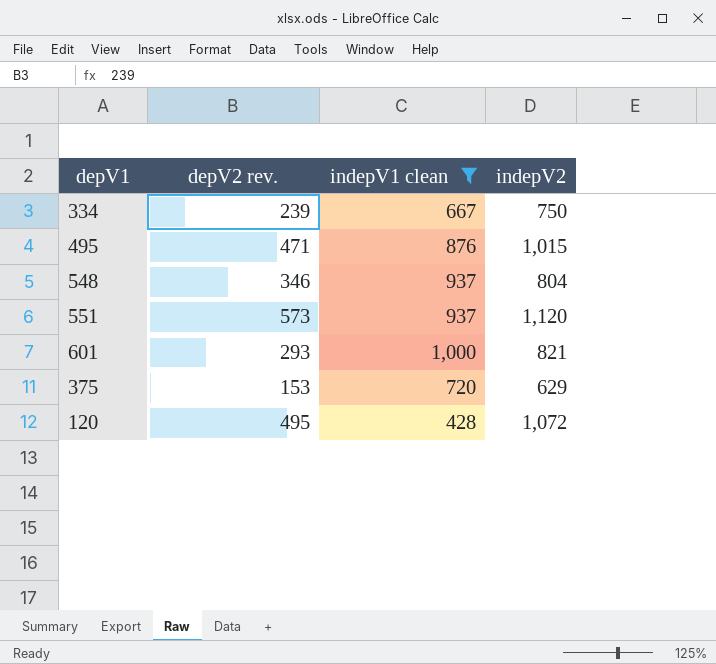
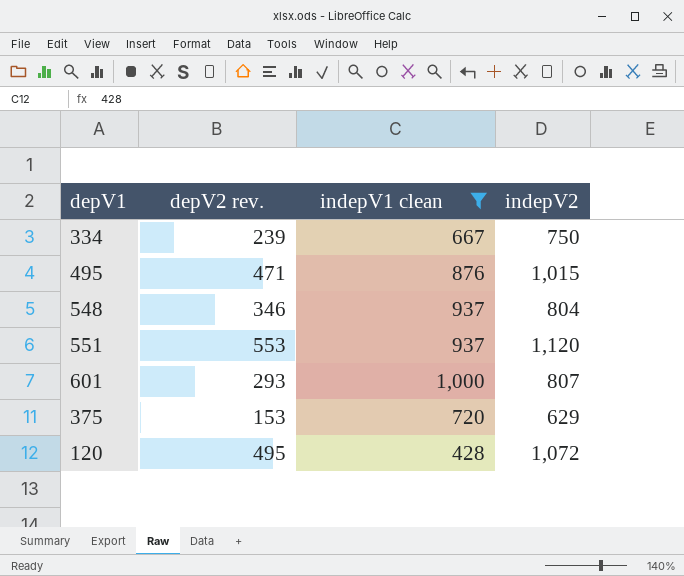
551 | depV2 rev.: 573 -> 553
601 | indepV2: 821 -> 807

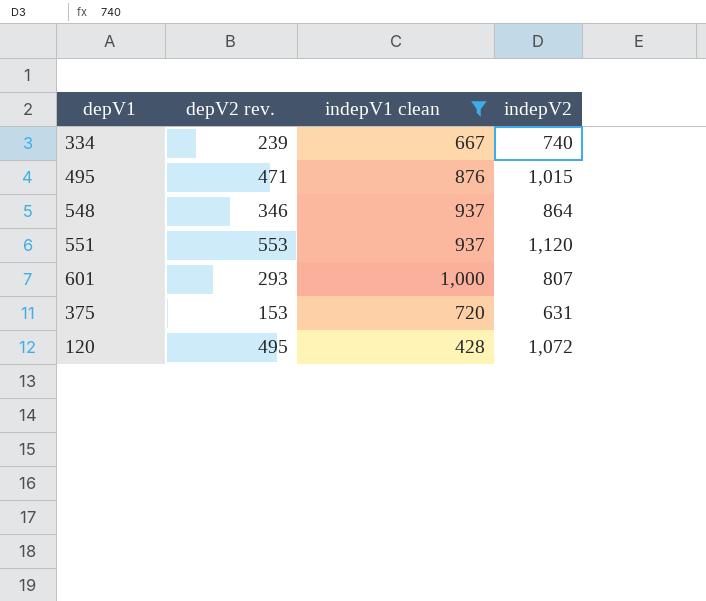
334 | indepV2: 750 -> 740
548 | indepV2: 804 -> 864
375 | indepV2: 629 -> 631

